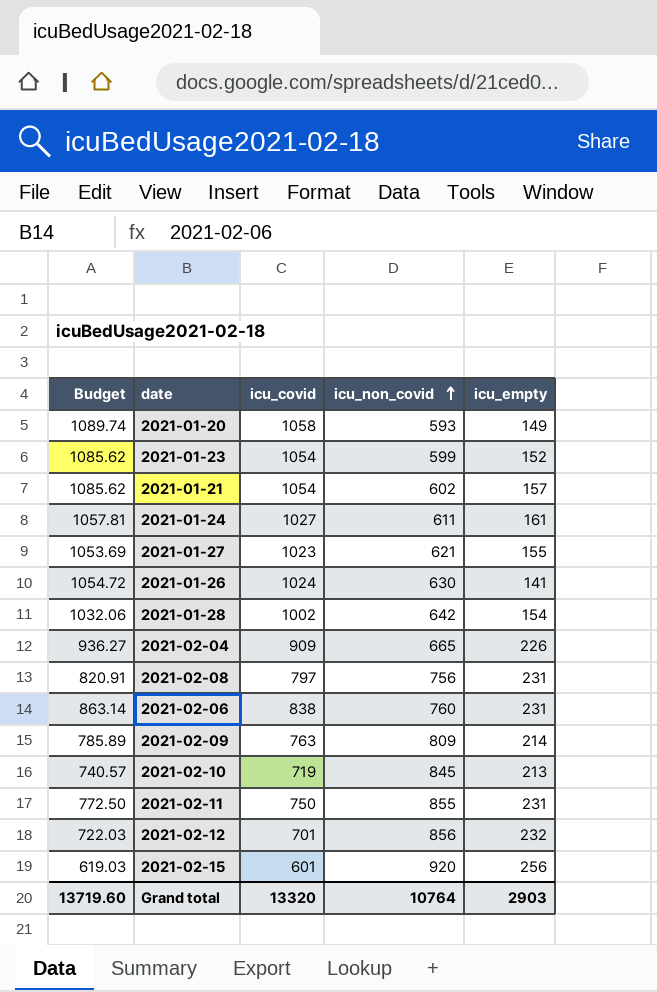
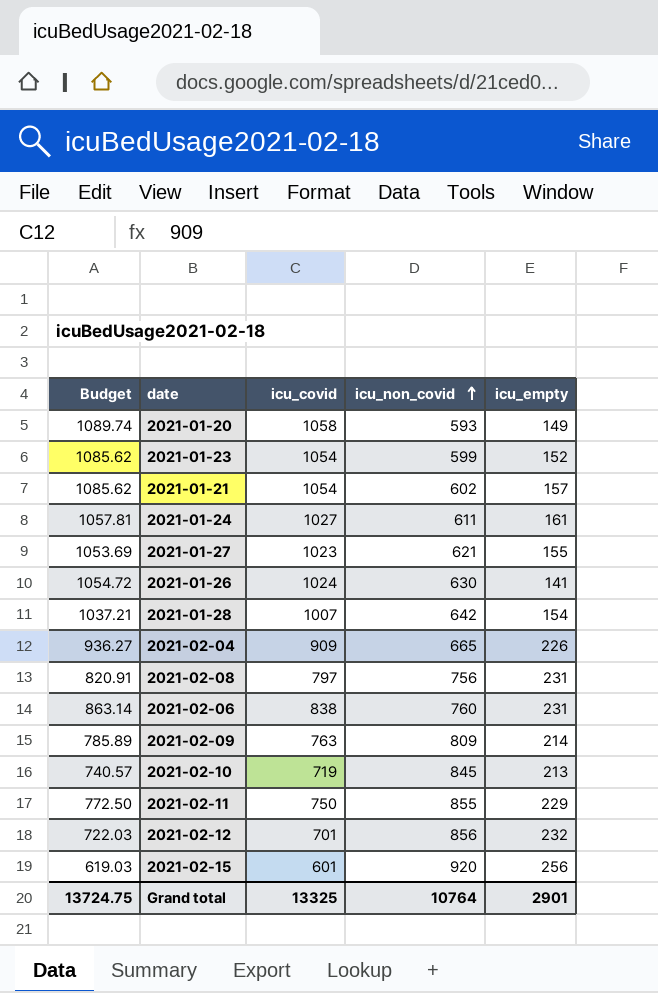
2021-01-28 | Budget: 1032.06 -> 1037.21
2021-01-28 | icu_covid: 1002 -> 1007
2021-02-11 | icu_empty: 231 -> 229
Grand total | Budget: 13719.60 -> 13724.75
Grand total | icu_covid: 13320 -> 13325
Grand total | icu_empty: 2903 -> 2901

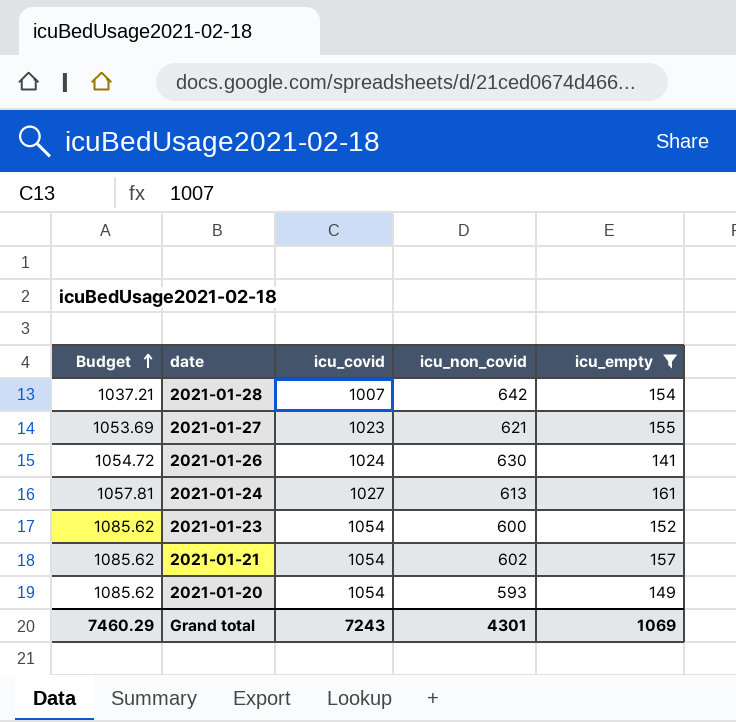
filter: none -> icu_empty <= 161
row order: icu_non_covid ascending -> Budget ascending
2021-01-24 | icu_non_covid: 611 -> 613
2021-01-23 | icu_non_covid: 599 -> 600
2021-01-20 | Budget: 1089.74 -> 1085.62
2021-01-20 | icu_covid: 1058 -> 1054
Grand total | Budget: 13724.75 -> 7460.29
Grand total | icu_covid: 13325 -> 7243
Grand total | icu_non_covid: 10764 -> 4301
Grand total | icu_empty: 2901 -> 1069

